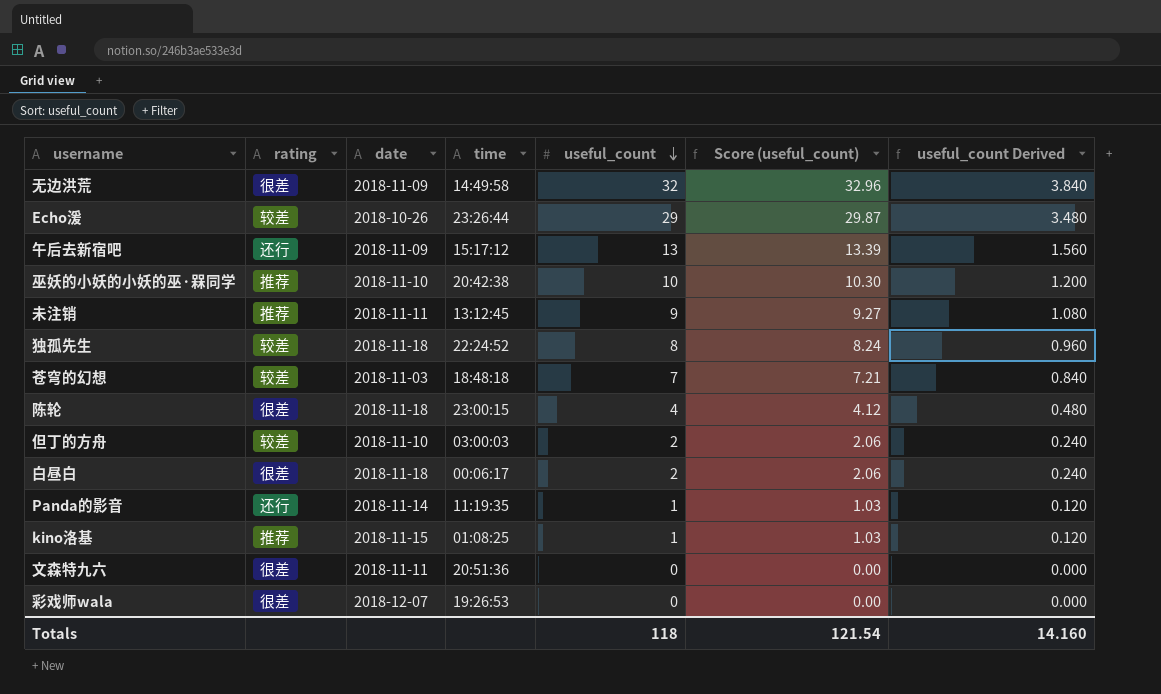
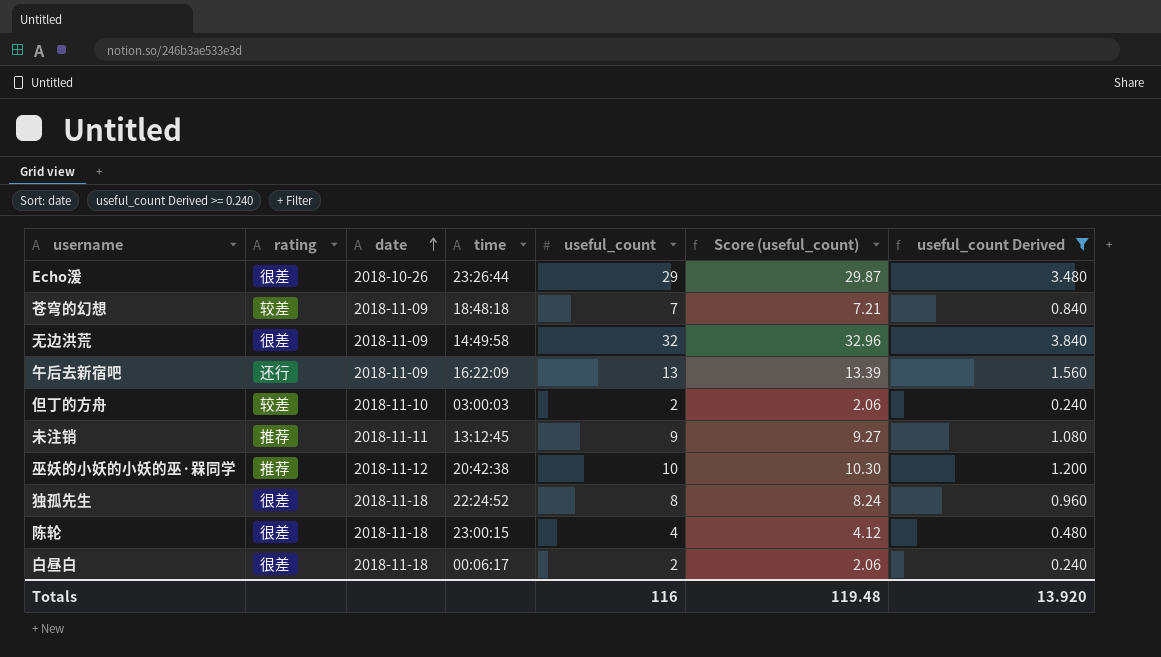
filter: none -> useful_count Derived >= 0.240
row order: useful_count descending -> date ascending
Echo湲 | rating: 较差 -> 很差
苍穹的幻想 | date: 2018-11-03 -> 2018-11-09
午后去新宿吧 | time: 15:17:12 -> 16:22:09
巫妖的小妖的小妖的巫·槑同学 | date: 2018-11-10 -> 2018-11-12
独孤先生 | rating: 较差 -> 很差
Totals | useful_count: 118 -> 116
Totals | Score (useful_count): 121.54 -> 119.48
Totals | useful_count Derived: 14.160 -> 13.920

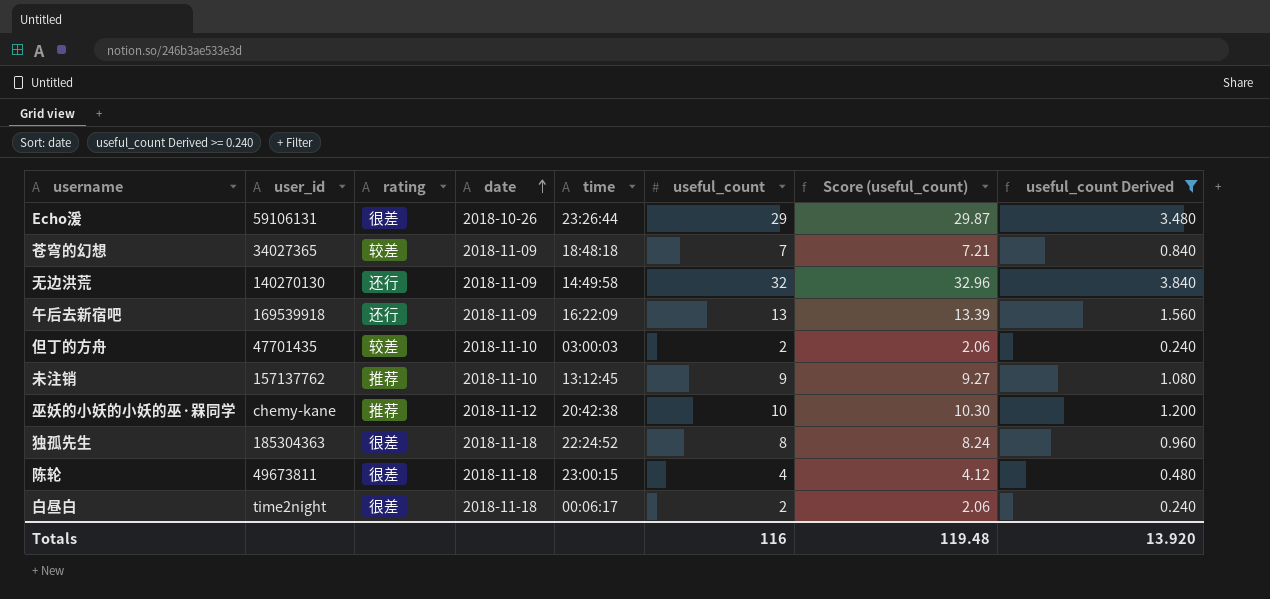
column user_id | position: none -> 2
无边洪荒 | rating: 很差 -> 还行
未注销 | date: 2018-11-11 -> 2018-11-10

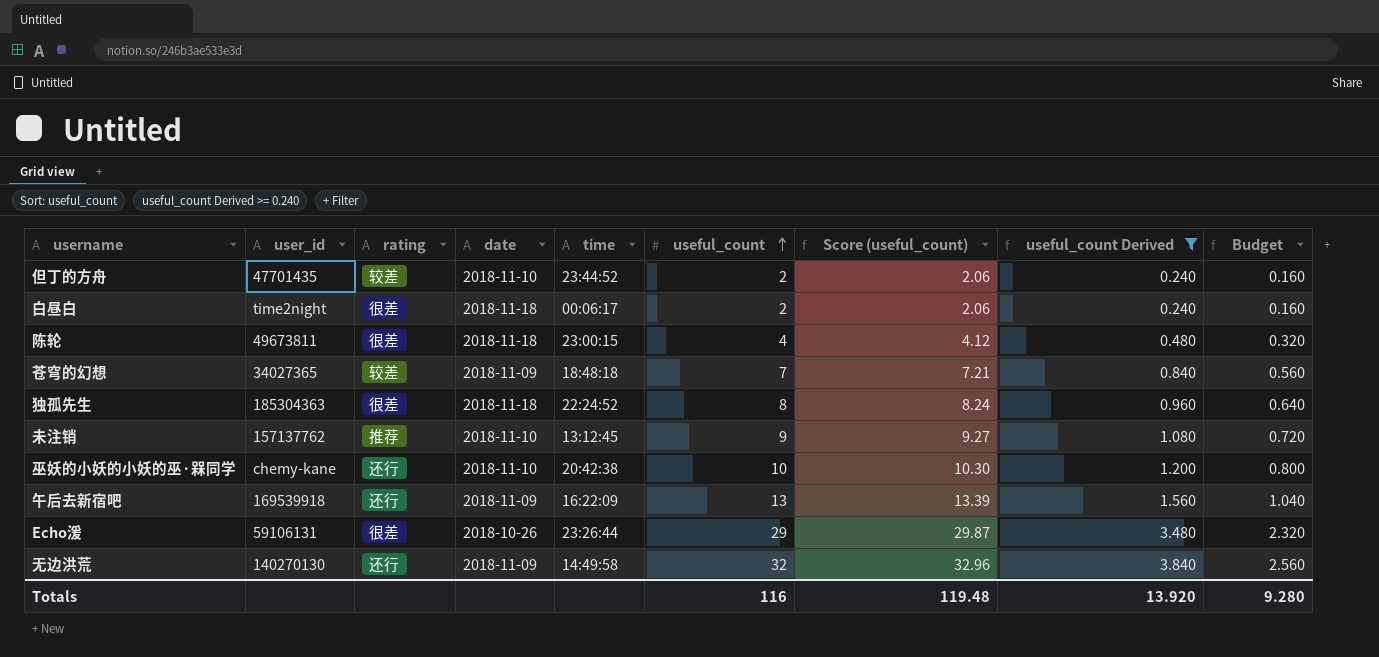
row order: date ascending -> useful_count ascending
column Budget | formula: none -> [useful_count] * 0.08
但丁的方舟 | time: 03:00:03 -> 23:44:52
巫妖的小妖的小妖的巫·槑同学 | rating: 推荐 -> 还行
巫妖的小妖的小妖的巫·槑同学 | date: 2018-11-12 -> 2018-11-10

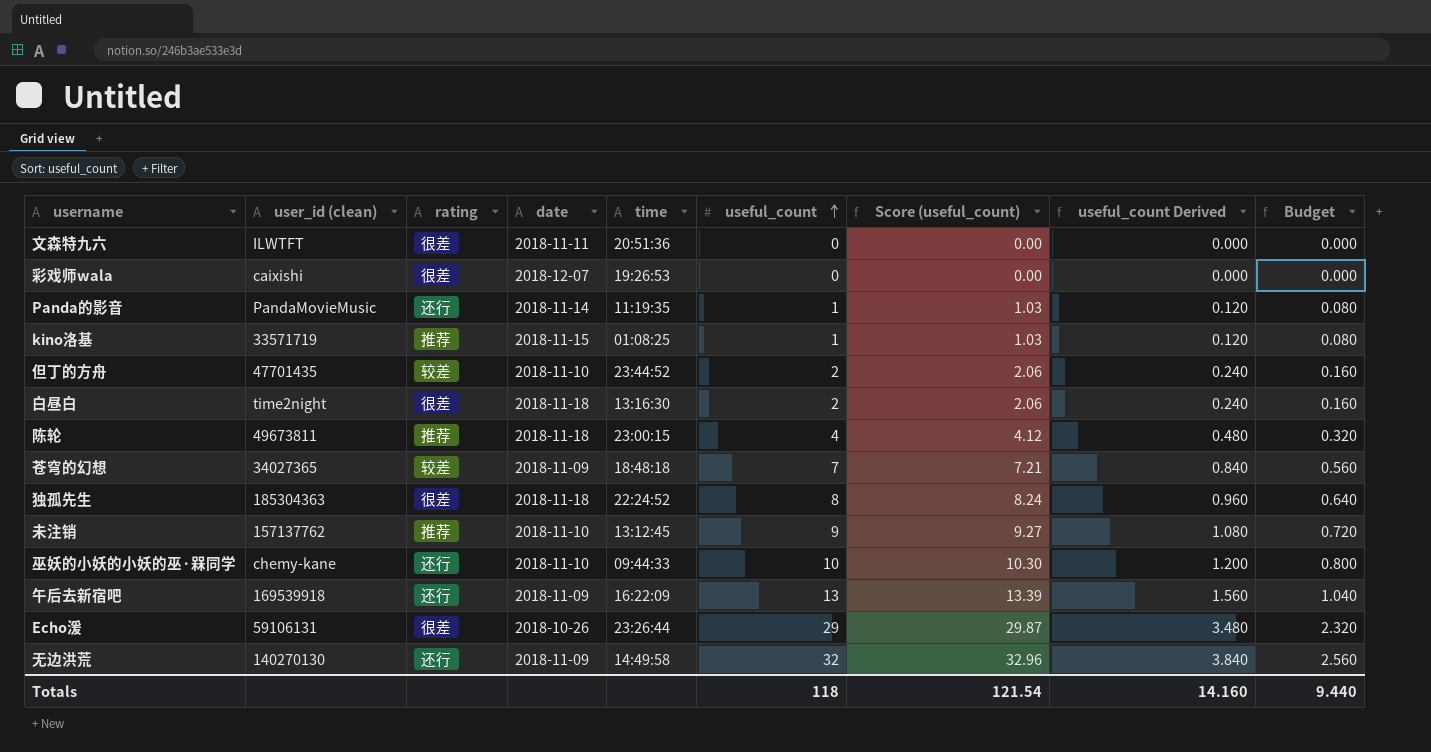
filter: useful_count Derived >= 0.240 -> none
column name: user_id -> user_id (clean)
白昼白 | time: 00:06:17 -> 13:16:30
陈轮 | rating: 很差 -> 推荐
巫妖的小妖的小妖的巫·槑同学 | time: 20:42:38 -> 09:44:33
Totals | useful_count: 116 -> 118
Totals | Score (useful_count): 119.48 -> 121.54
Totals | useful_count Derived: 13.920 -> 14.160
Totals | Budget: 9.280 -> 9.440

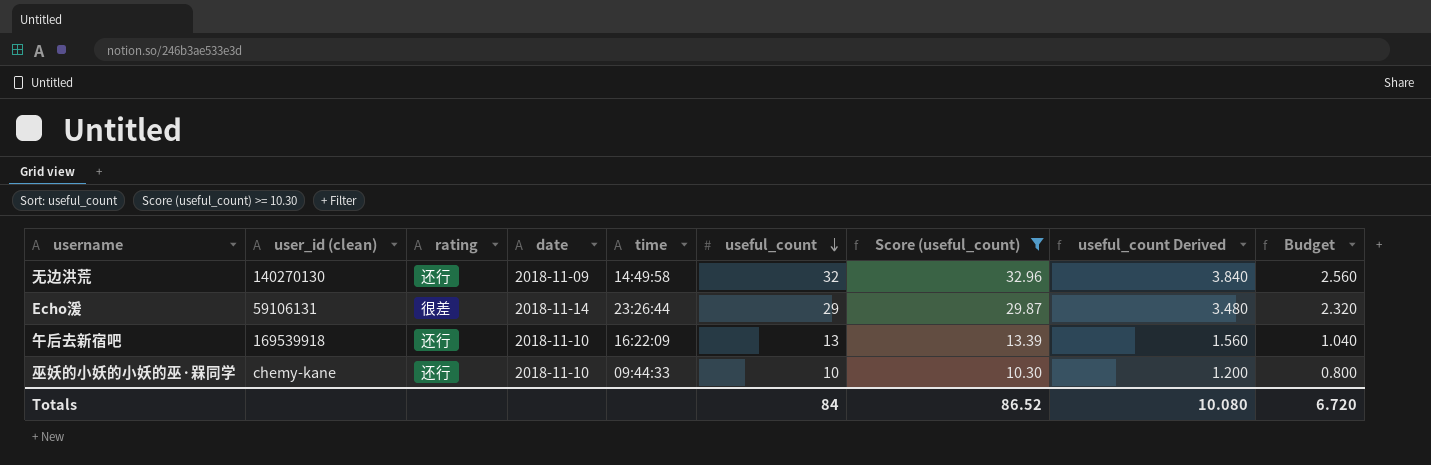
filter: none -> Score (useful_count) >= 10.30
row order: useful_count ascending -> useful_count descending
Echo湲 | date: 2018-10-26 -> 2018-11-14
午后去新宿吧 | date: 2018-11-09 -> 2018-11-10
Totals | useful_count: 118 -> 84
Totals | Score (useful_count): 121.54 -> 86.52
Totals | useful_count Derived: 14.160 -> 10.080
Totals | Budget: 9.440 -> 6.720

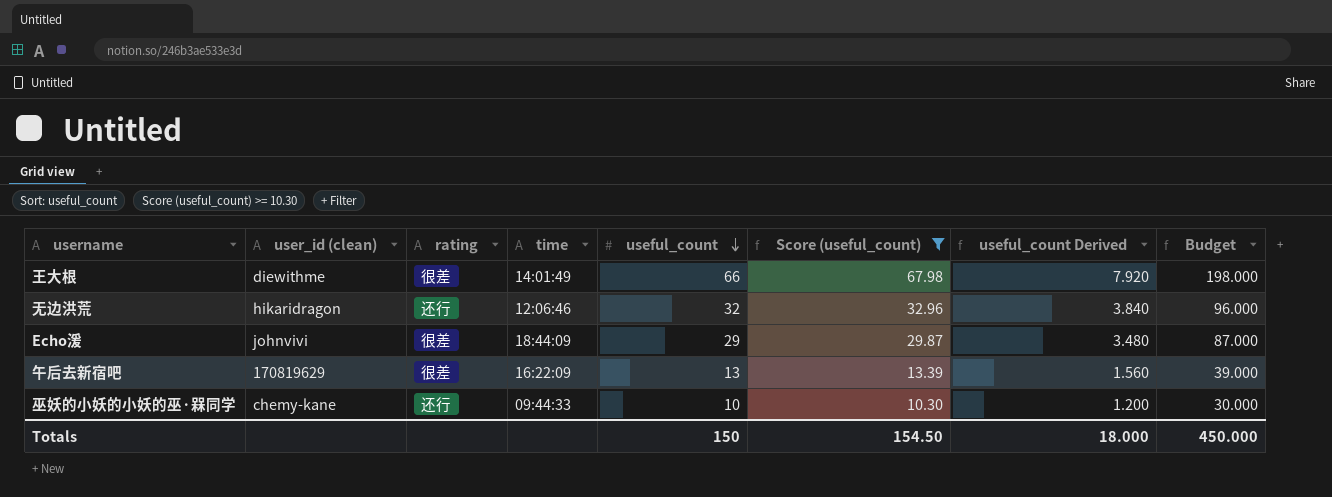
column date | position: 4 -> none
column Budget | formula: [useful_count] * 0.08 -> [useful_count] * 3
row 王大根: none -> diewithme | 很差 | 14:01:49 | 66 | 67.98 | 7.920 | 198.000
无边洪荒 | user_id (clean): 140270130 -> hikaridragon
无边洪荒 | time: 14:49:58 -> 12:06:46
Echo湲 | user_id (clean): 59106131 -> johnvivi
Echo湲 | time: 23:26:44 -> 18:44:09
午后去新宿吧 | user_id (clean): 169539918 -> 170819629
午后去新宿吧 | rating: 还行 -> 很差
Totals | useful_count: 84 -> 150
Totals | Score (useful_count): 86.52 -> 154.50
Totals | useful_count Derived: 10.080 -> 18.000
Totals | Budget: 6.720 -> 450.000

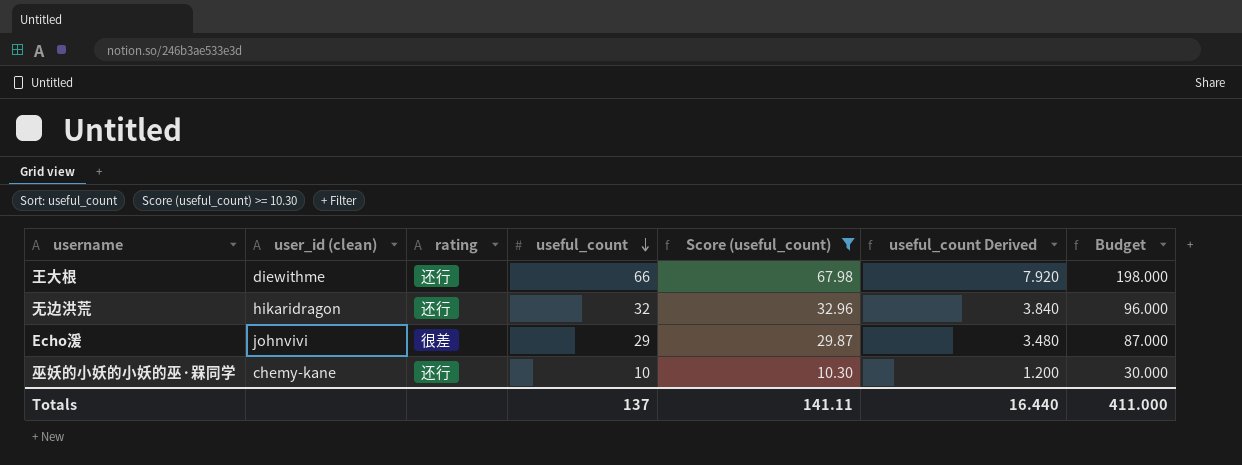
column time | position: 4 -> none
row 午后去新宿吧: 170819629 | 很差 | 16:22:09 | 13 | 13.39 | 1.560 | 39.000 -> none
王大根 | rating: 很差 -> 还行
Totals | useful_count: 150 -> 137
Totals | Score (useful_count): 154.50 -> 141.11
Totals | useful_count Derived: 18.000 -> 16.440
Totals | Budget: 450.000 -> 411.000

